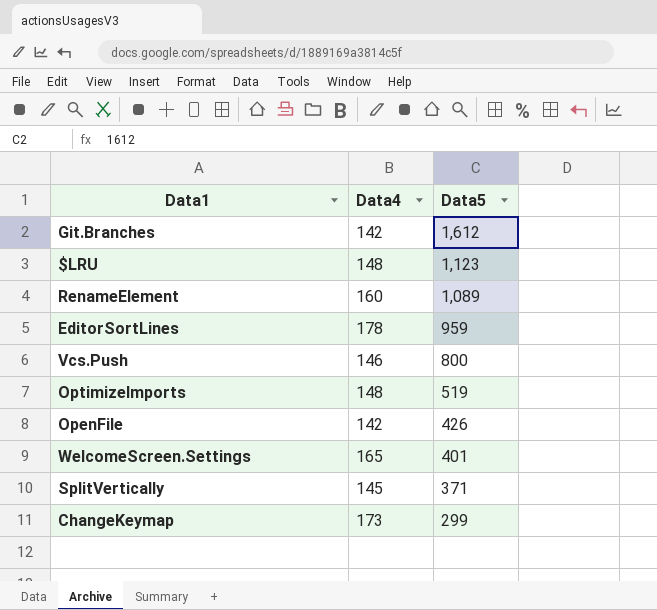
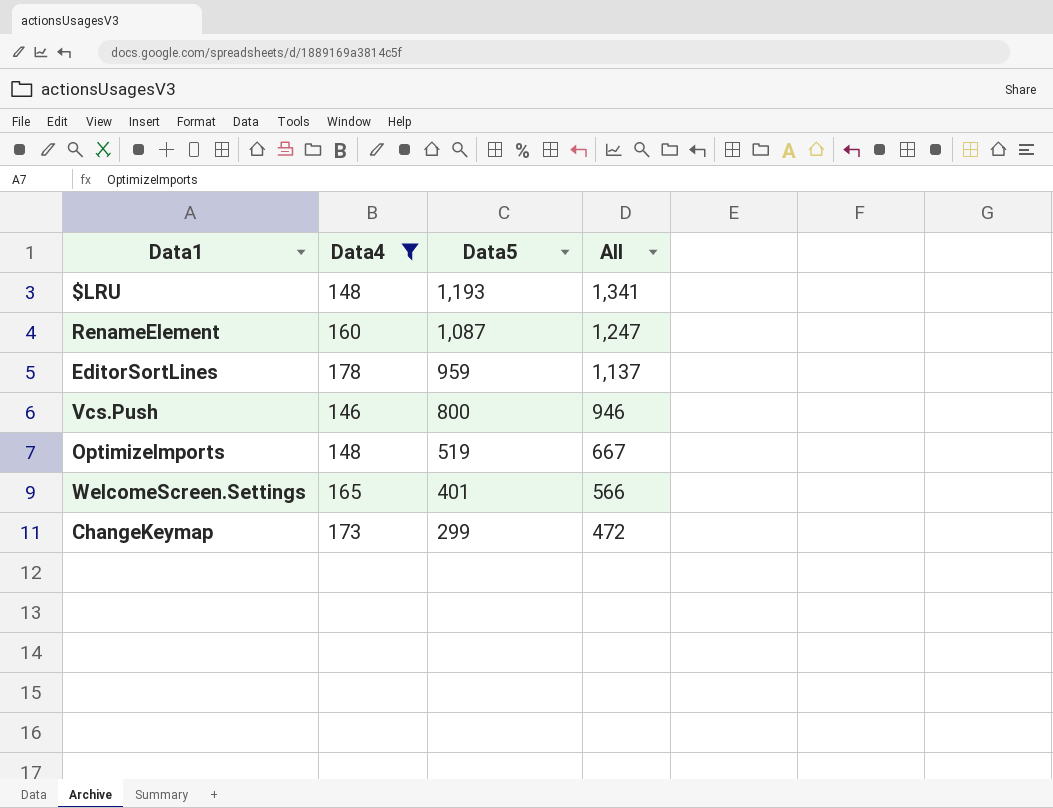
filter: none -> Data4 >= 146
column All | formula: none -> [Data4] + [Data5]
$LRU | Data5: 1,123 -> 1,193
RenameElement | Data5: 1,089 -> 1,087

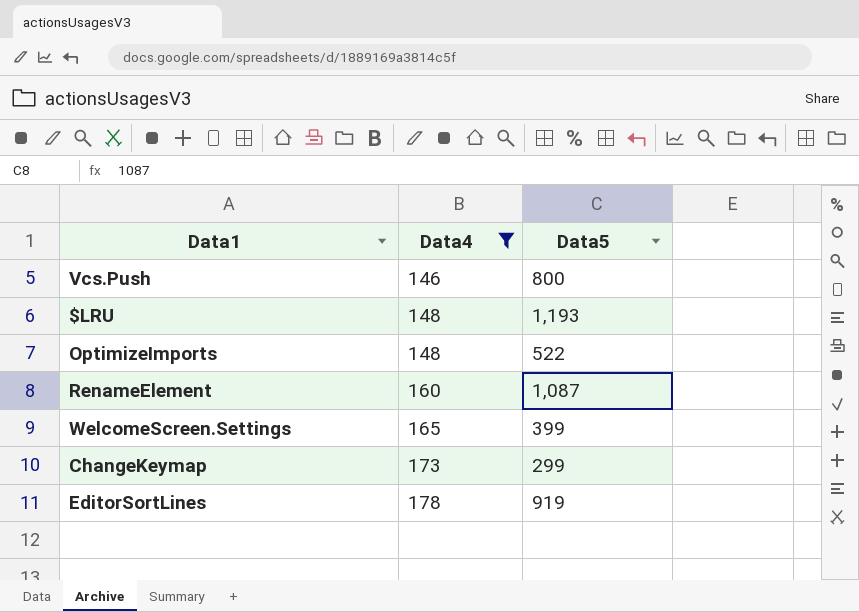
row order: Data5 descending -> Data4 ascending
column All | formula: [Data4] + [Data5] -> none
OptimizeImports | Data5: 519 -> 522
WelcomeScreen.Settings | Data5: 401 -> 399
EditorSortLines | Data5: 959 -> 919

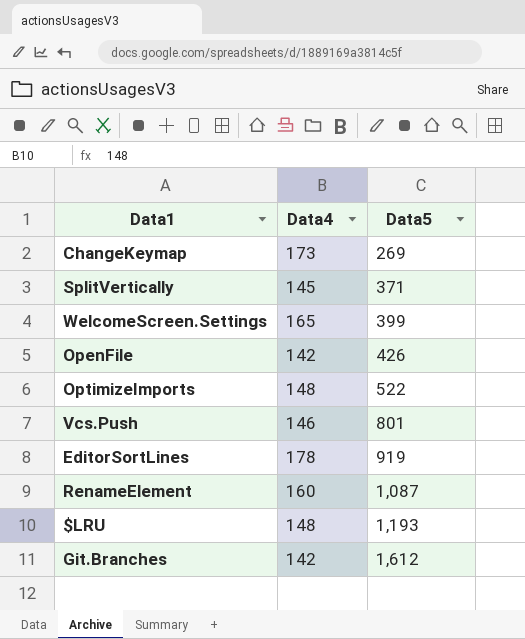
filter: Data4 >= 146 -> none
row order: Data4 ascending -> Data5 ascending
ChangeKeymap | Data5: 299 -> 269
Vcs.Push | Data5: 800 -> 801

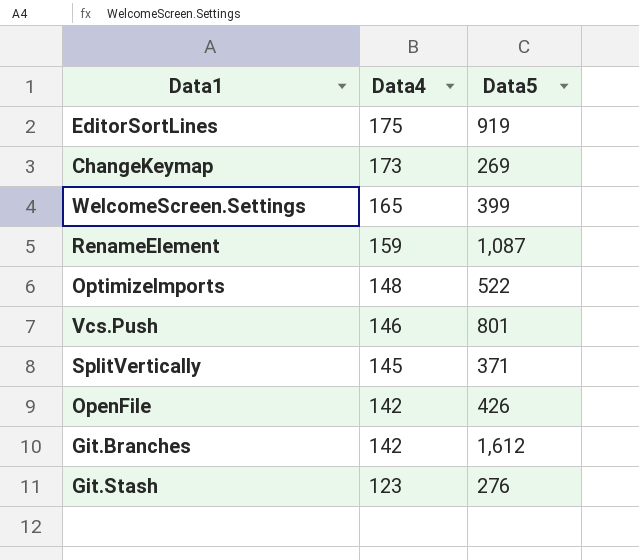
row order: Data5 ascending -> Data4 descending
row $LRU: 148 | 1,193 -> none
EditorSortLines | Data4: 178 -> 175
RenameElement | Data4: 160 -> 159
row Git.Stash: none -> 123 | 276

